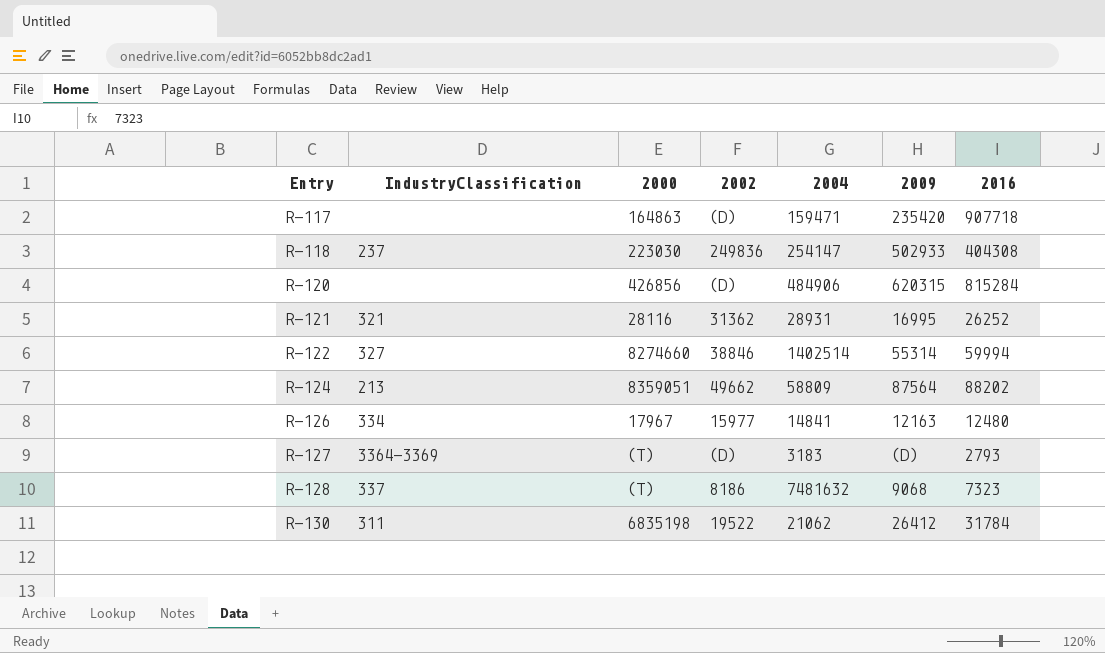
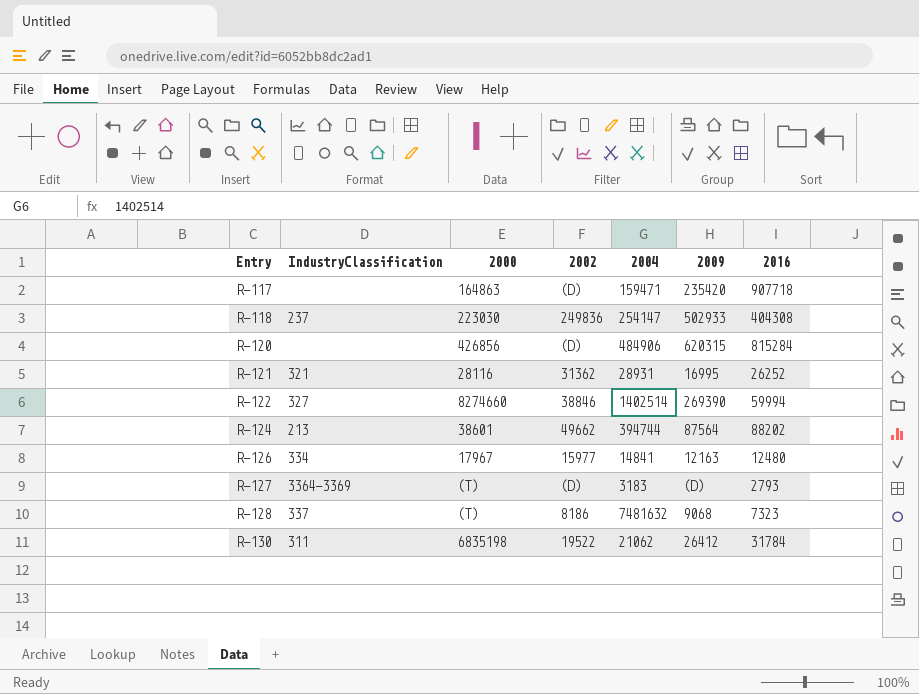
R-122 | 2009: 55314 -> 269390
R-124 | 2000: 8359051 -> 38601
R-124 | 2004: 58809 -> 394744

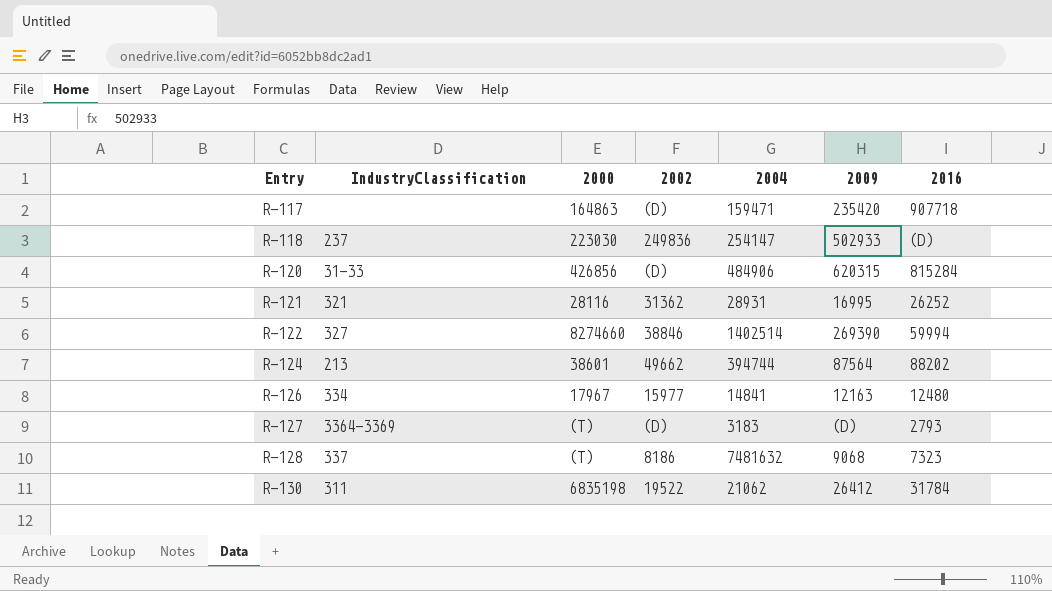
R-118 | 2016: 404308 -> (D)
R-120 | IndustryClassification: none -> 31-33

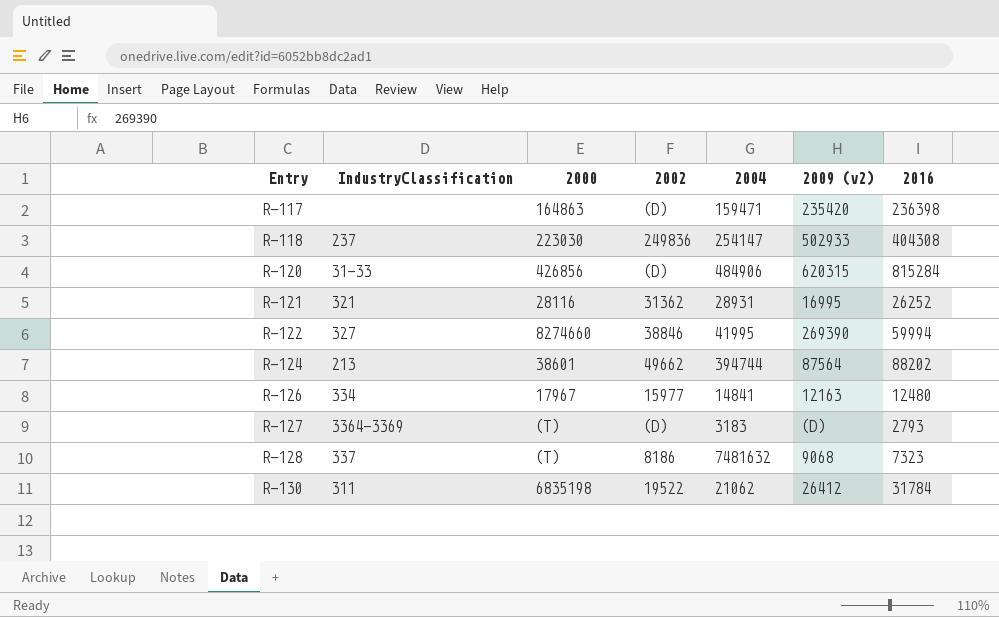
column name: 2009 -> 2009 (v2)
R-117 | 2016: 907718 -> 236398
R-118 | 2016: (D) -> 404308
R-122 | 2004: 1402514 -> 41995

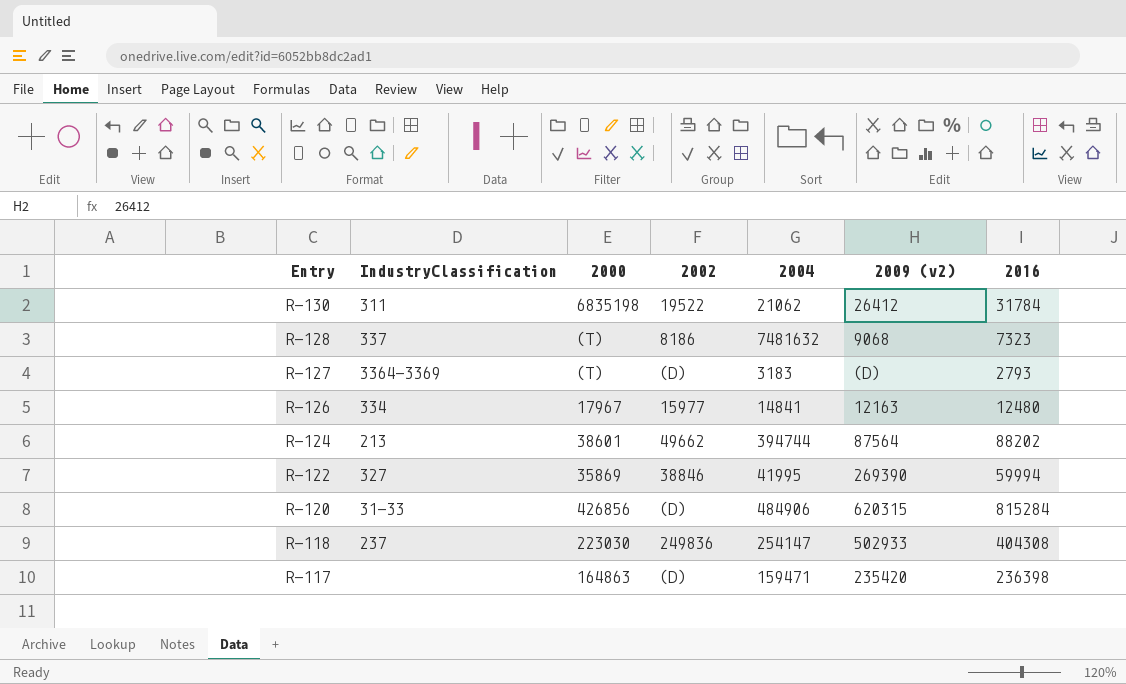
row order: Entry ascending -> Entry descending
row R-121: 321 | 28116 | 31362 | 28931 | 16995 | 26252 -> none
R-122 | 2000: 8274660 -> 35869

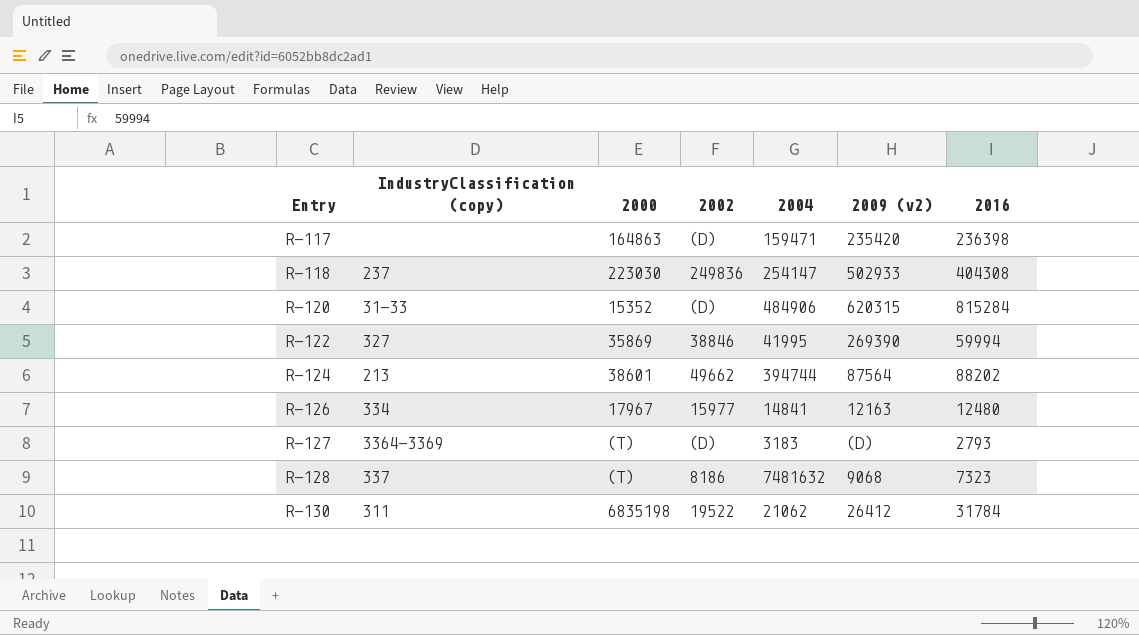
row order: Entry descending -> Entry ascending
column name: IndustryClassification -> IndustryClassification (copy)
R-120 | 2000: 426856 -> 15352

